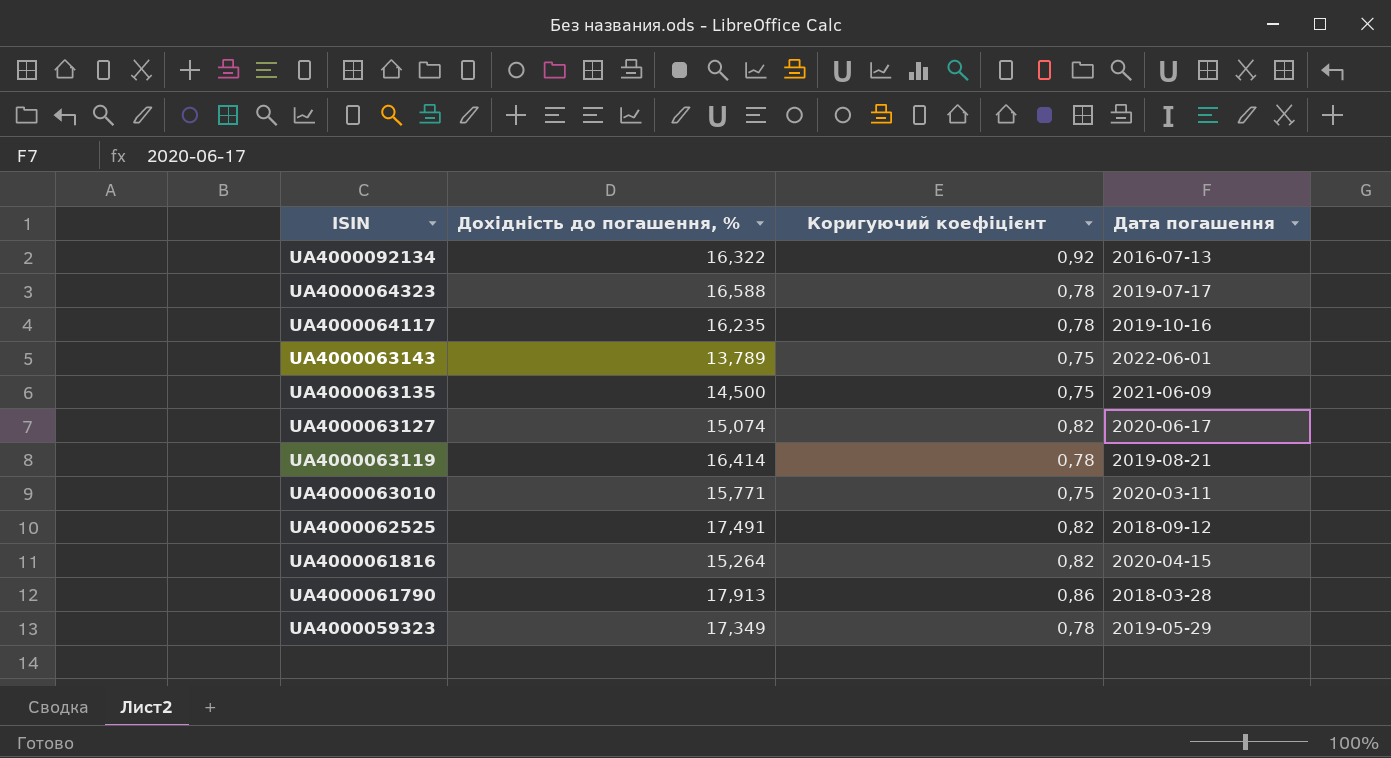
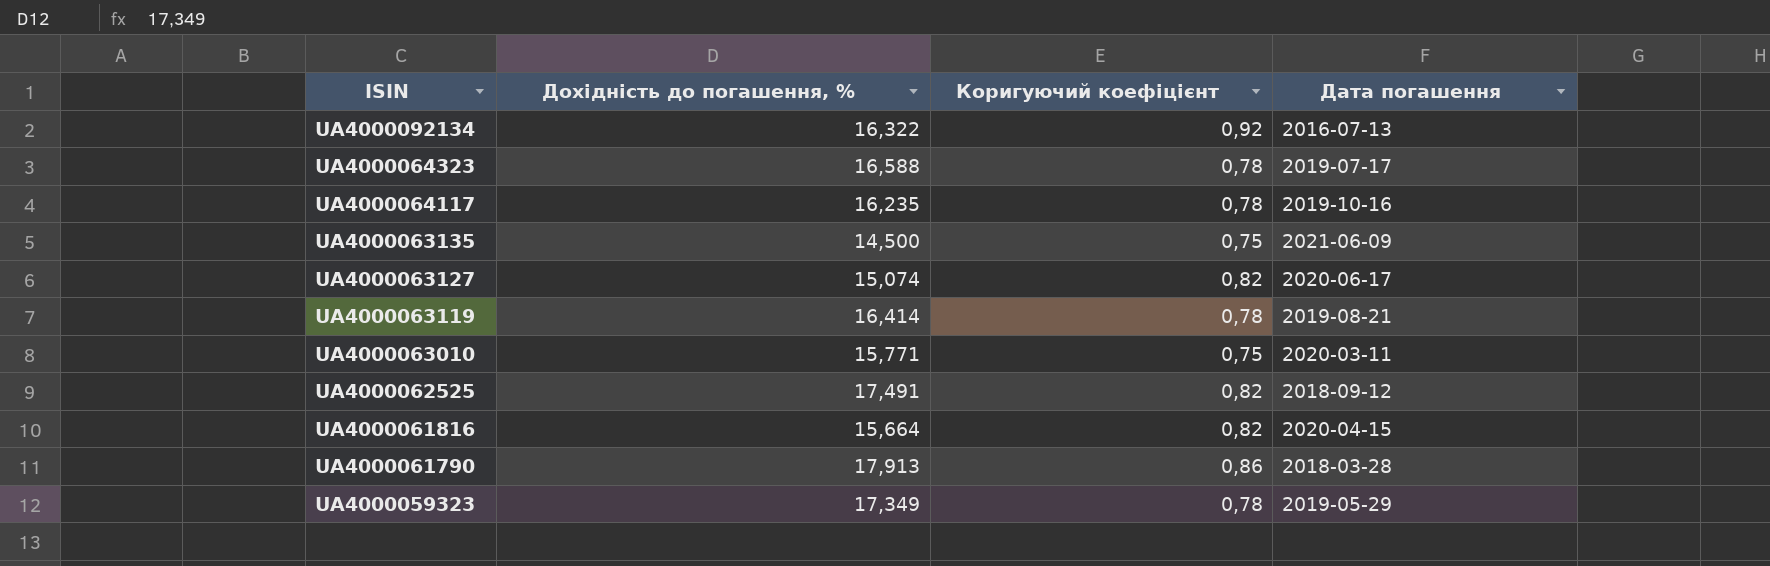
row UA4000063143: 13,789 | 0,75 | 2022-06-01 -> none
UA4000061816 | Дохідність до погашення, %: 15,264 -> 15,664

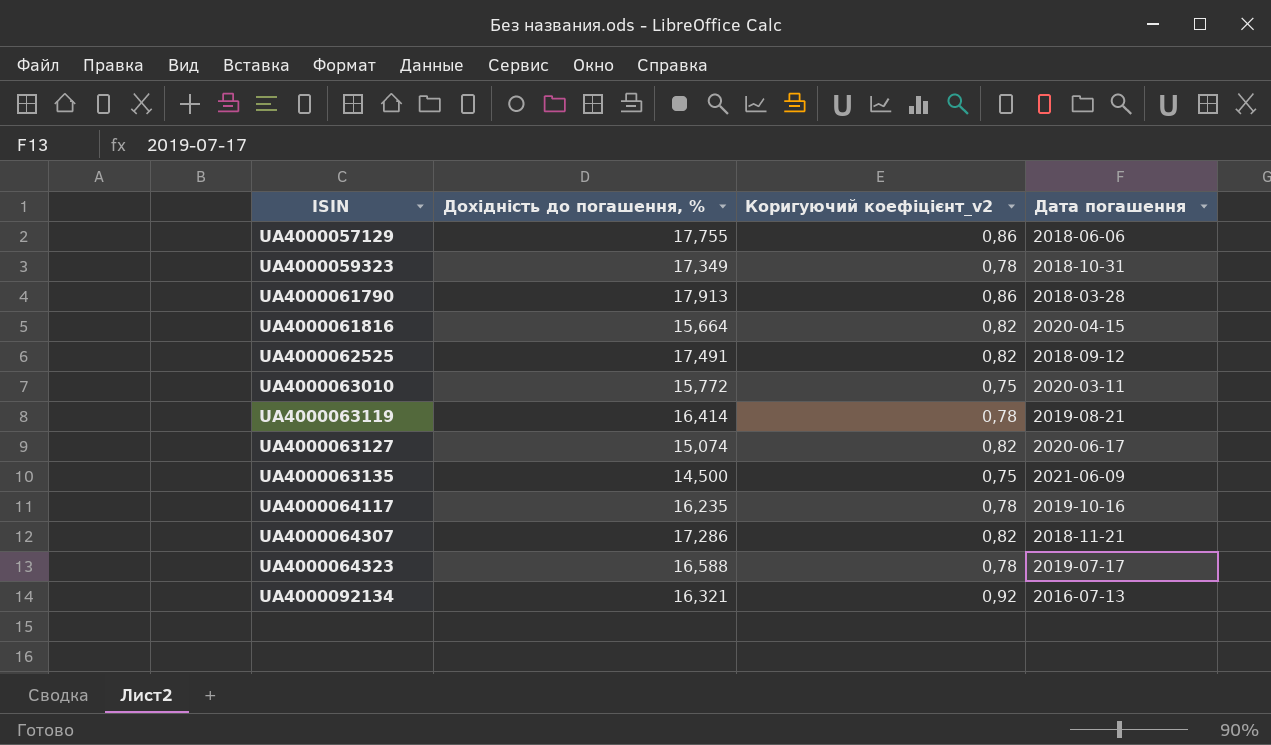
row order: ISIN descending -> ISIN ascending
column name: Коригуючий коефіцієнт -> Коригуючий коефіцієнт_v2
row UA4000057129: none -> 17,755 | 0,86 | 2018-06-06
UA4000059323 | Дата погашення: 2019-05-29 -> 2018-10-31
UA4000063010 | Дохідність до погашення, %: 15,771 -> 15,772
row UA4000064307: none -> 17,286 | 0,82 | 2018-11-21
UA4000092134 | Дохідність до погашення, %: 16,322 -> 16,321

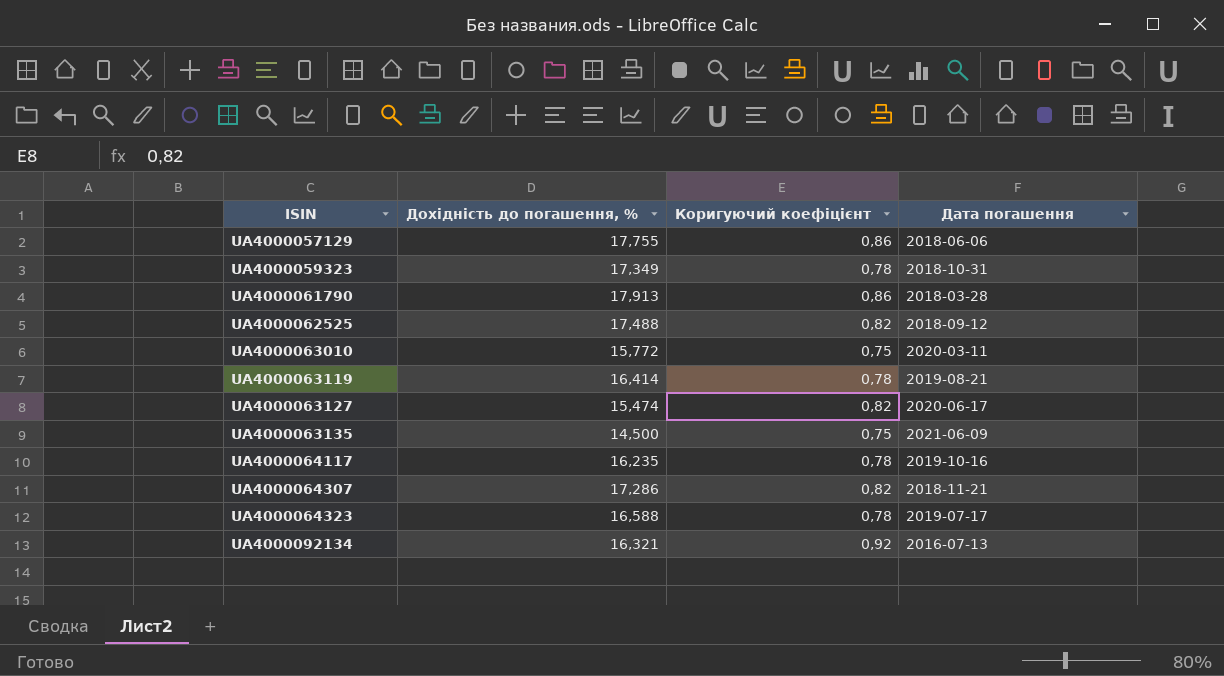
column name: Коригуючий коефіцієнт_v2 -> Коригуючий коефіцієнт
row UA4000061816: 15,664 | 0,82 | 2020-04-15 -> none
UA4000062525 | Дохідність до погашення, %: 17,491 -> 17,488
UA4000063127 | Дохідність до погашення, %: 15,074 -> 15,474

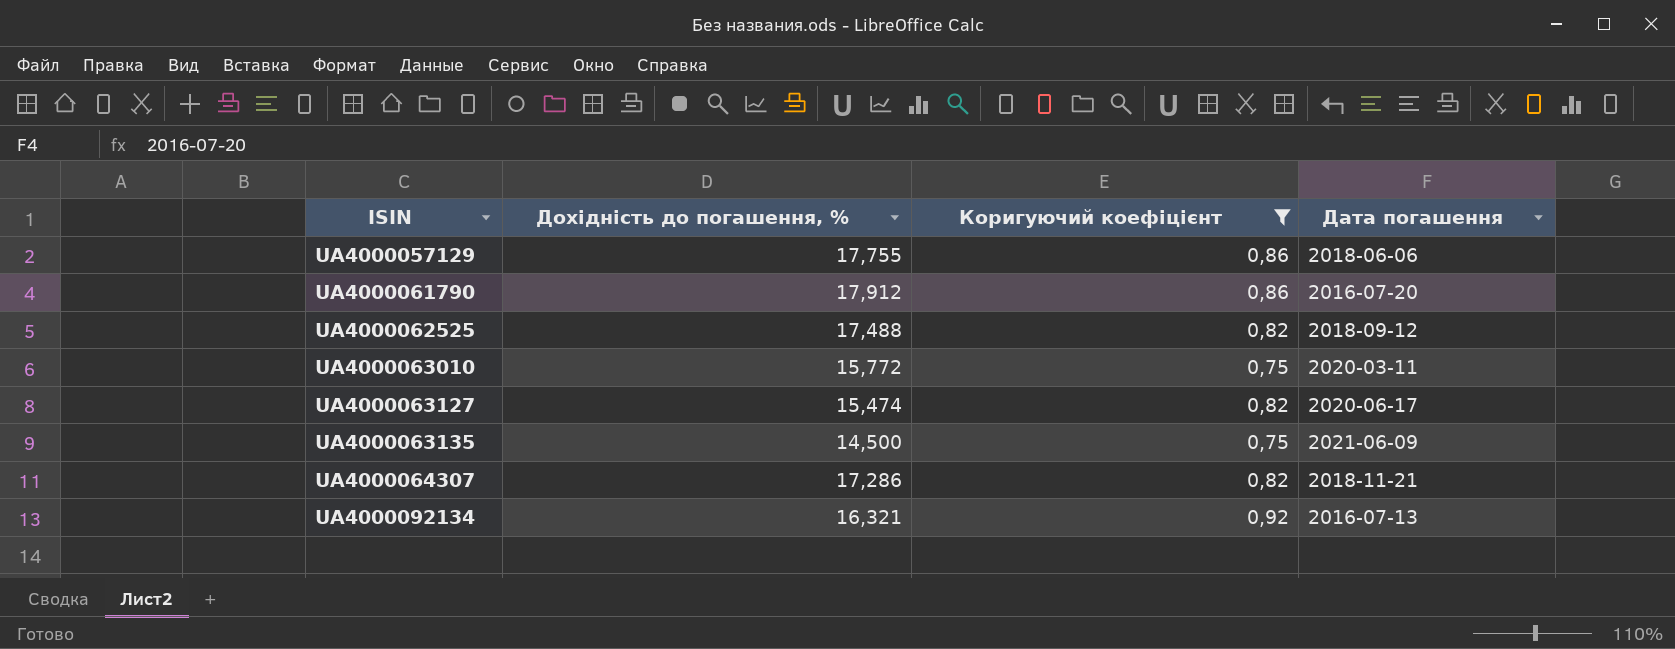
filter: none -> Коригуючий коефіцієнт != 0,78
UA4000061790 | Дохідність до погашення, %: 17,913 -> 17,912
UA4000061790 | Дата погашення: 2018-03-28 -> 2016-07-20

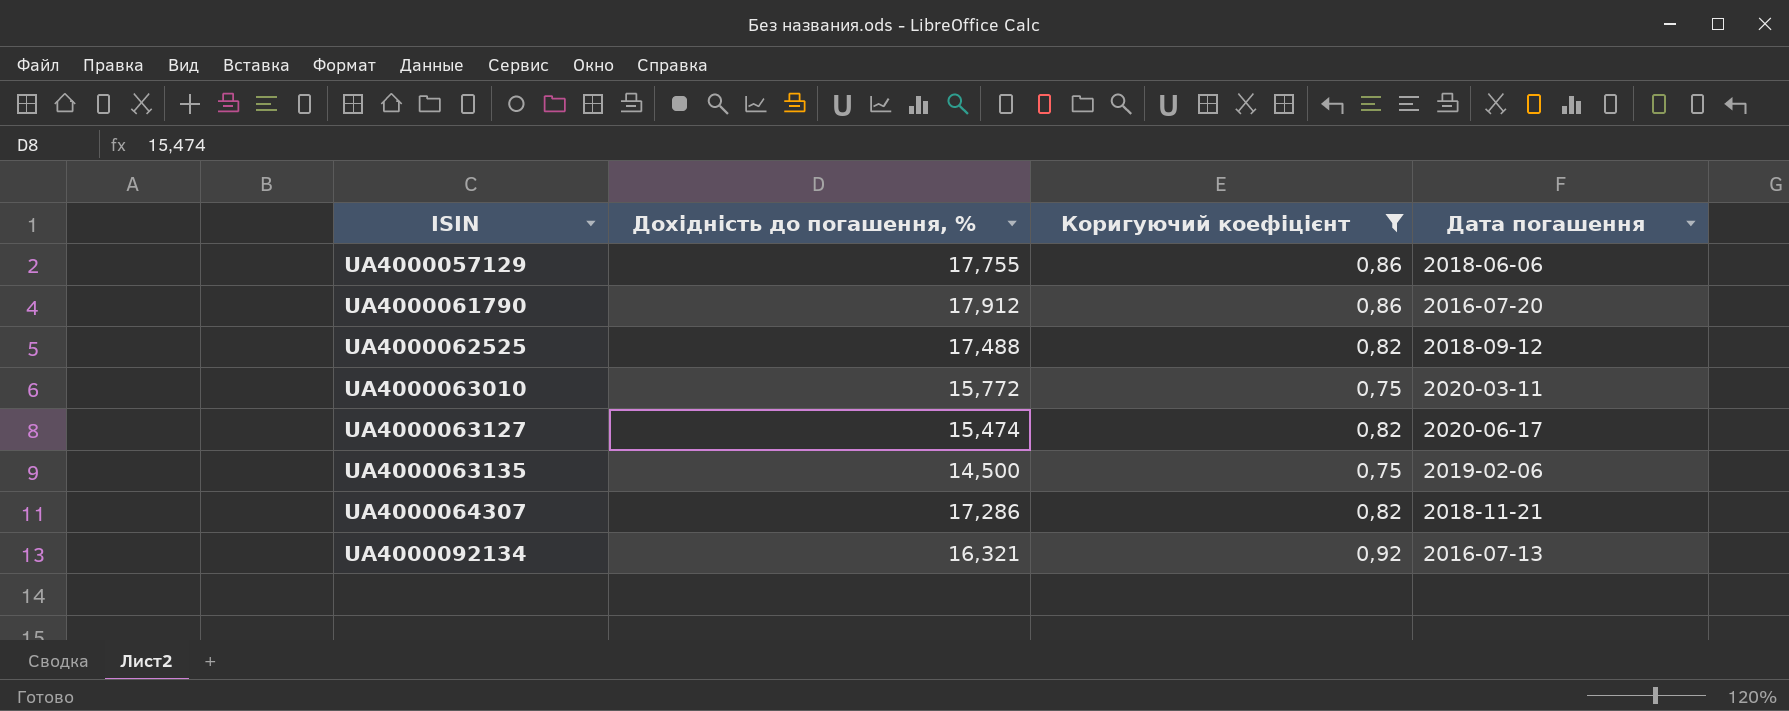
UA4000063135 | Дата погашення: 2021-06-09 -> 2019-02-06

